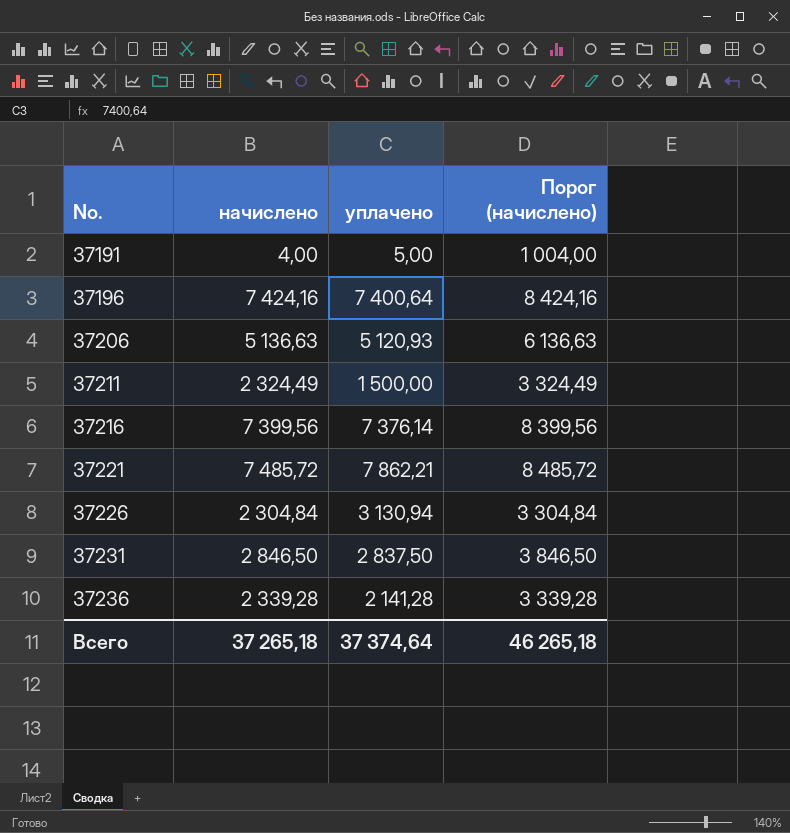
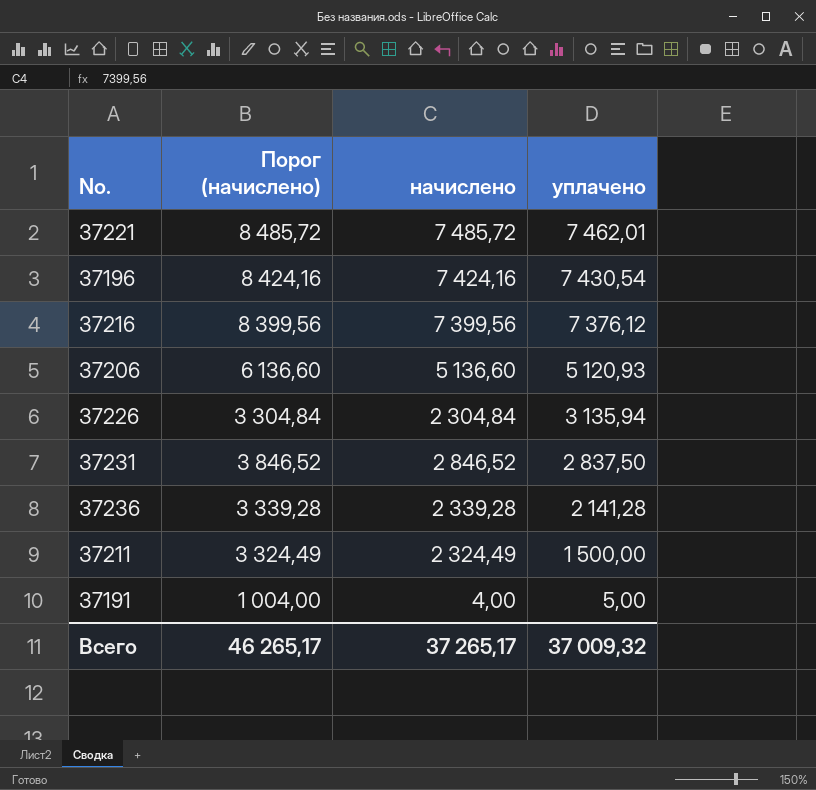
row order: No. ascending -> уплачено descending
column Порог (начислено) | position: 4 -> 2
37221 | уплачено: 7 862,21 -> 7 462,01
37196 | уплачено: 7 400,64 -> 7 430,54
37216 | уплачено: 7 376,14 -> 7 376,12
37206 | Порог (начислено): 6 136,63 -> 6 136,60
37206 | начислено: 5 136,63 -> 5 136,60
37226 | уплачено: 3 130,94 -> 3 135,94
37231 | Порог (начислено): 3 846,50 -> 3 846,52
37231 | начислено: 2 846,50 -> 2 846,52
Всего | Порог (начислено): 46 265,18 -> 46 265,17
Всего | начислено: 37 265,18 -> 37 265,17
Всего | уплачено: 37 374,64 -> 37 009,32

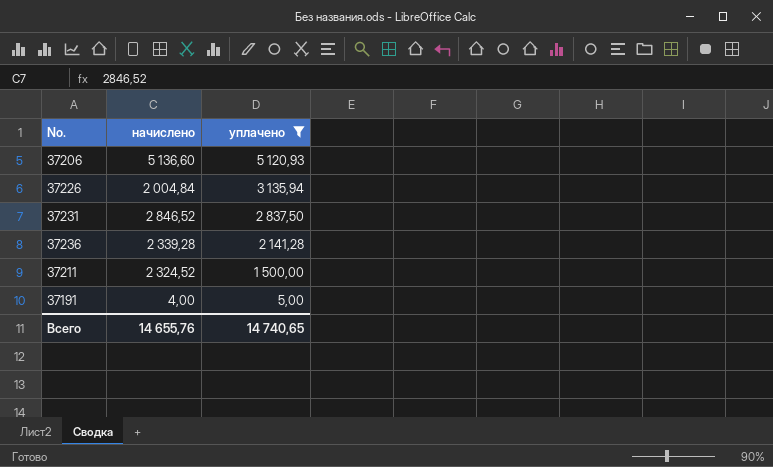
filter: none -> уплачено <= 5 120,93
column Порог (начислено) | formula: [начислено] + 1000 -> none
37226 | начислено: 2 304,84 -> 2 004,84
37211 | начислено: 2 324,49 -> 2 324,52
Всего | начислено: 37 265,17 -> 14 655,76
Всего | уплачено: 37 009,32 -> 14 740,65

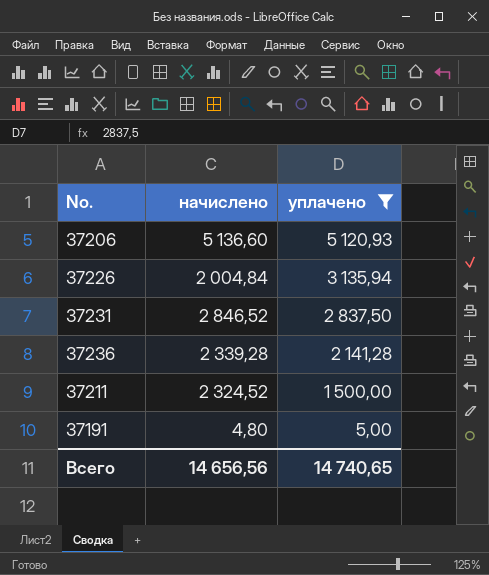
37191 | начислено: 4,00 -> 4,80
Всего | начислено: 14 655,76 -> 14 656,56

